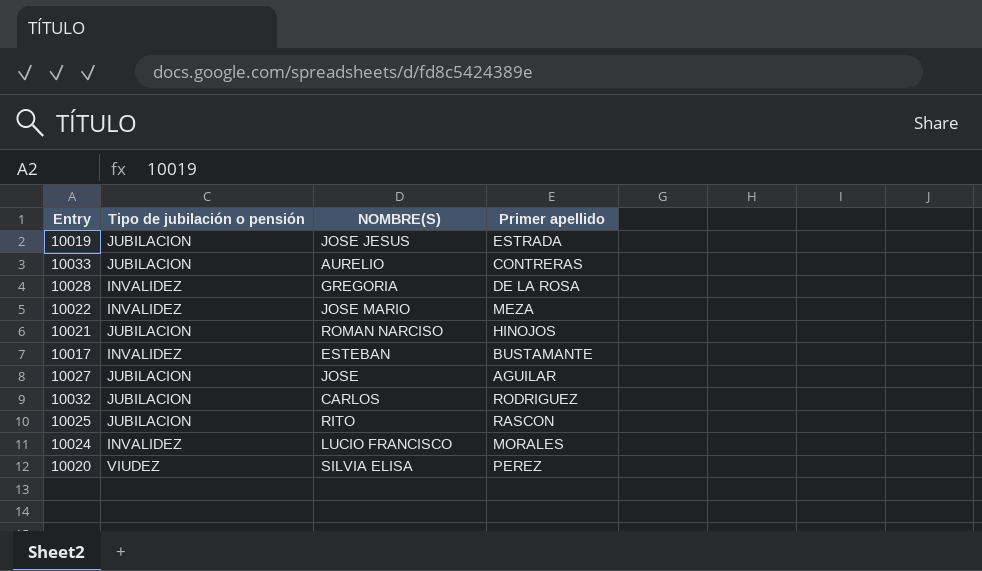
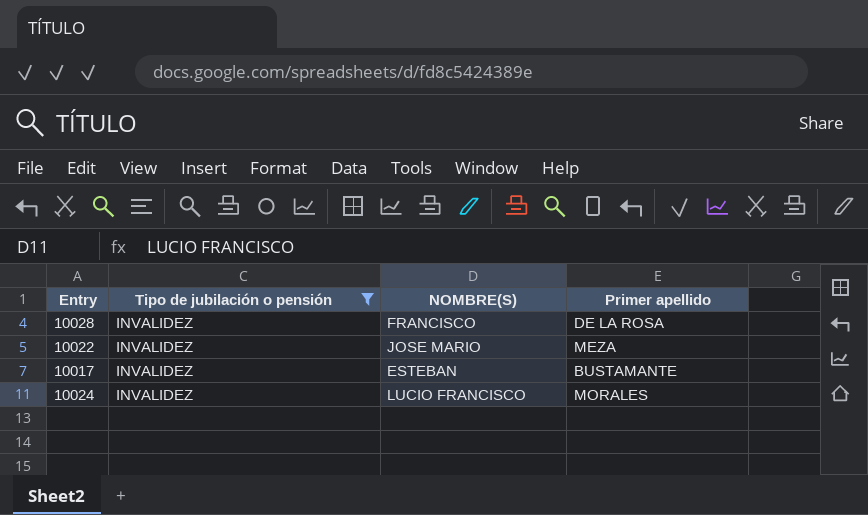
filter: none -> Tipo de jubilación o pensión = INVALIDEZ
10028 | NOMBRE(S): GREGORIA -> FRANCISCO

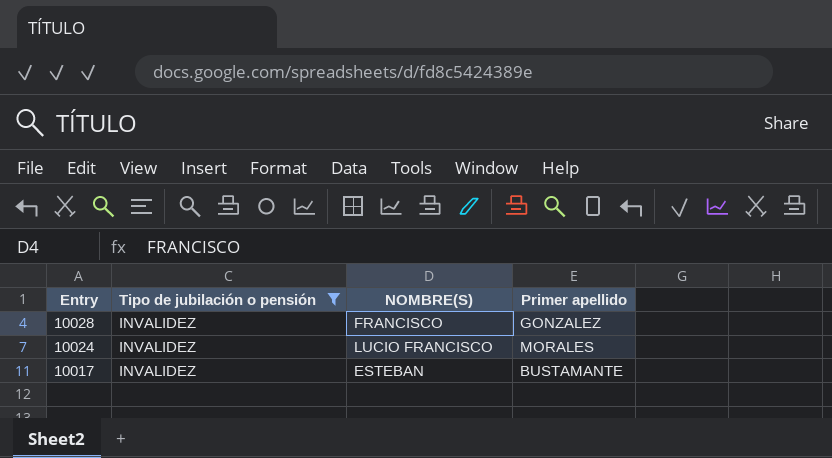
row order: none -> Entry descending
row 10022: INVALIDEZ | JOSE MARIO | MEZA -> none
10028 | Primer apellido: DE LA ROSA -> GONZALEZ

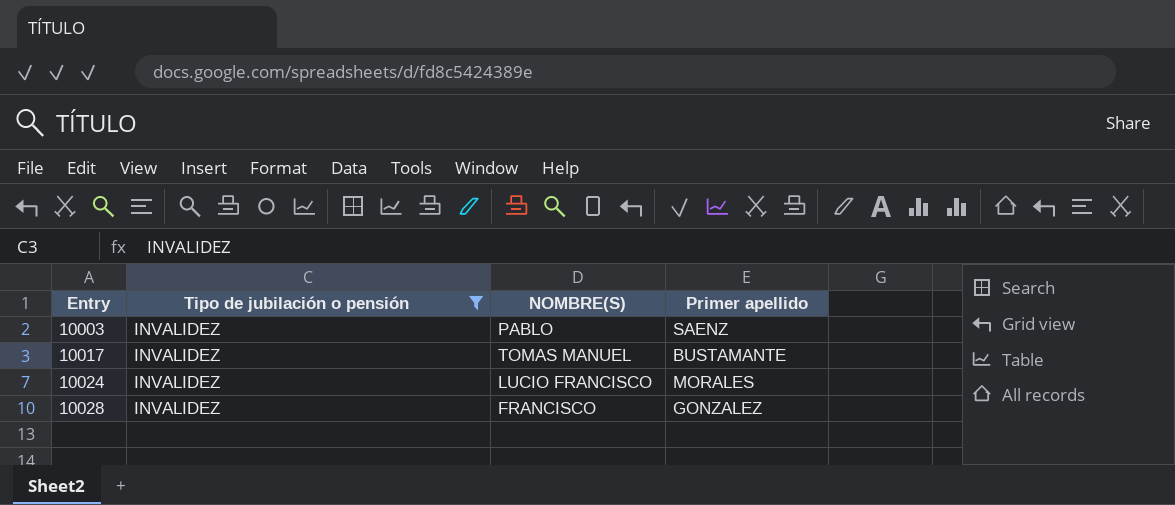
row order: Entry descending -> Entry ascending
row 10003: none -> INVALIDEZ | PABLO | SAENZ
10017 | NOMBRE(S): ESTEBAN -> TOMAS MANUEL

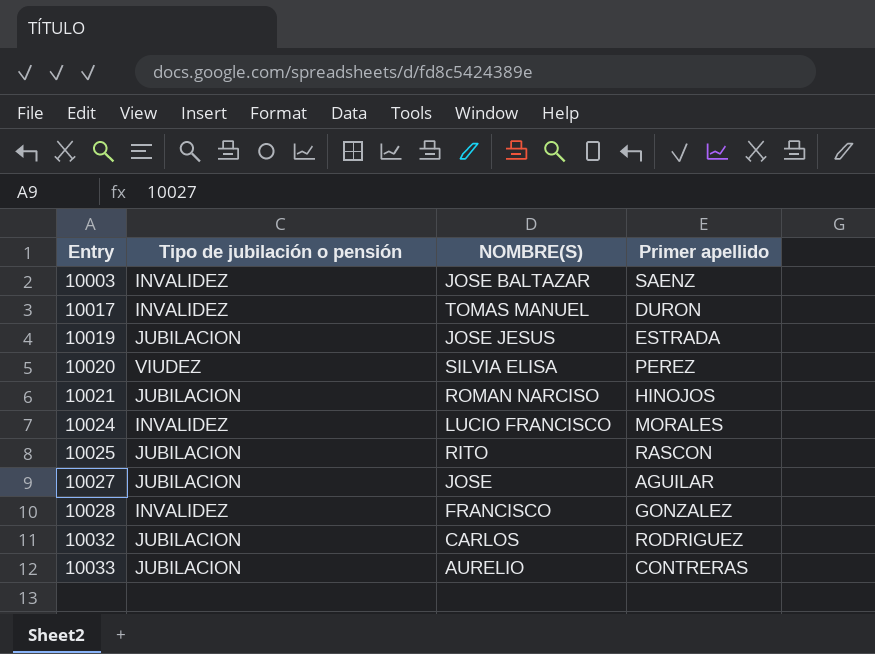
filter: Tipo de jubilación o pensión = INVALIDEZ -> none
10003 | NOMBRE(S): PABLO -> JOSE BALTAZAR
10017 | Primer apellido: BUSTAMANTE -> DURON

